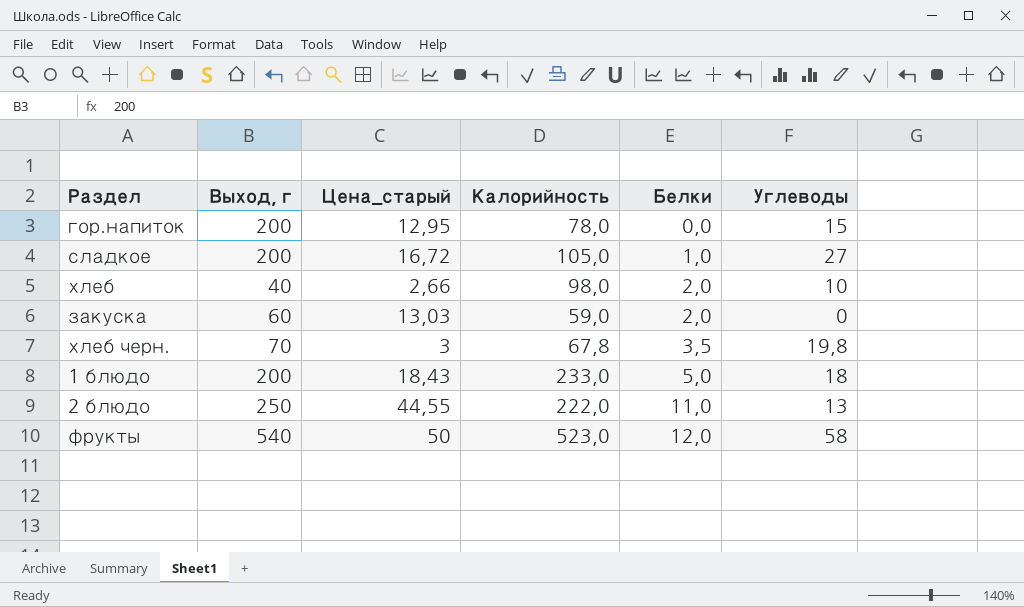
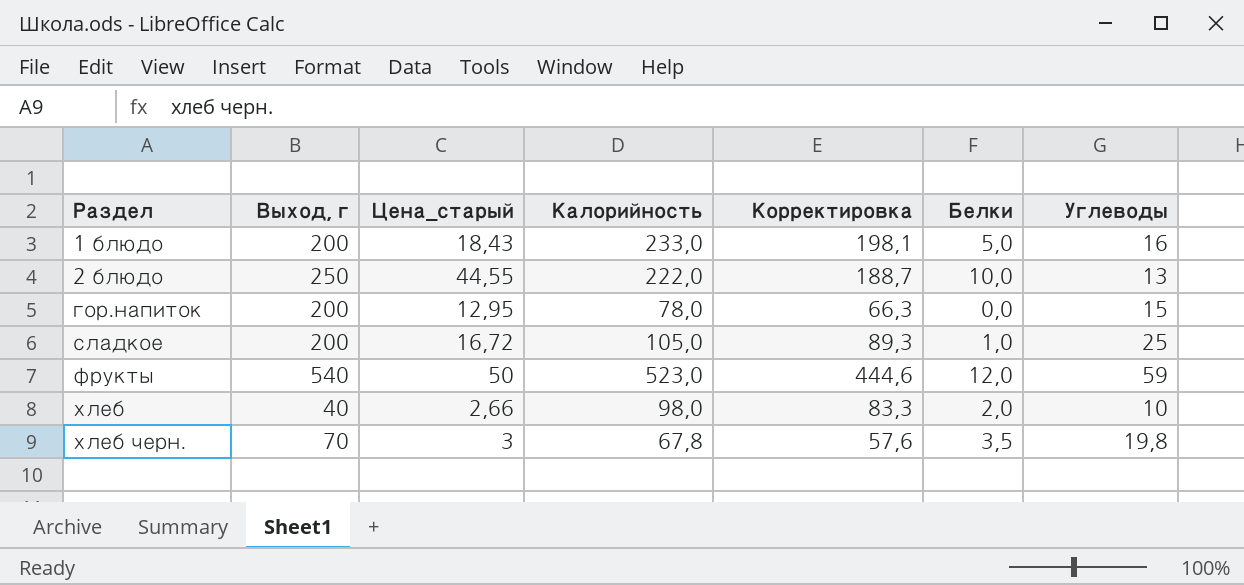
row order: Белки ascending -> Раздел ascending
column Корректировка | formula: none -> [Калорийность] * 0,85
row закуска: 60 | 13,03 | 59,0 | 2,0 | 0 -> none
1 блюдо | Углеводы: 18 -> 16
2 блюдо | Белки: 11,0 -> 10,0
сладкое | Углеводы: 27 -> 25
фрукты | Углеводы: 58 -> 59

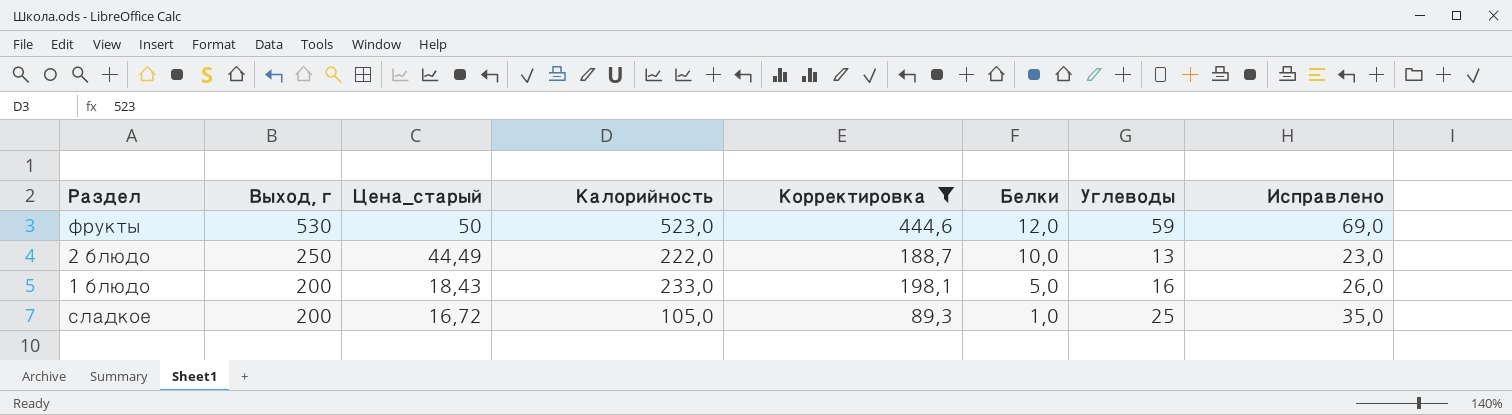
filter: none -> Корректировка >= 89,3
row order: Раздел ascending -> Выход, г descending
column Исправлено | formula: none -> [Углеводы] + 10
фрукты | Выход, г: 540 -> 530
2 блюдо | Цена_старый: 44,55 -> 44,49

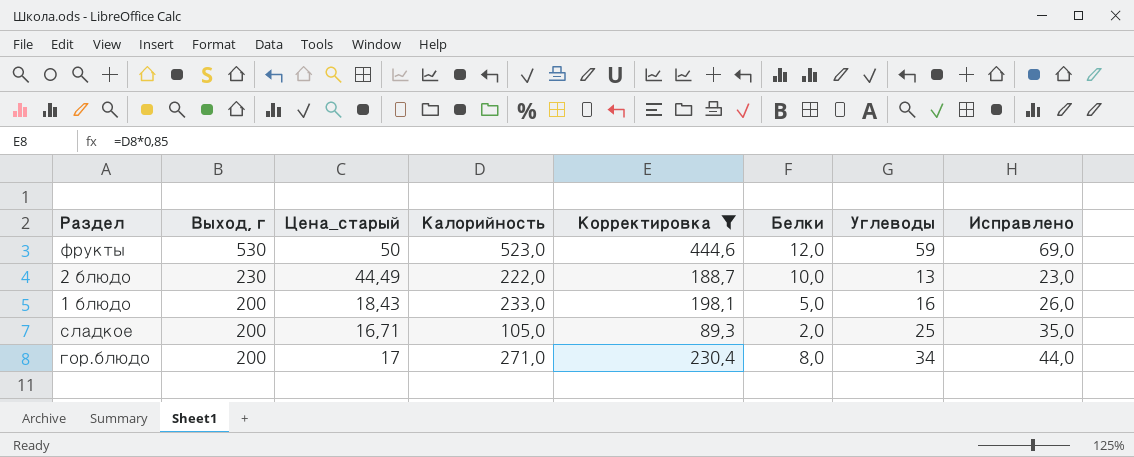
2 блюдо | Выход, г: 250 -> 230
сладкое | Цена_старый: 16,72 -> 16,71
сладкое | Белки: 1,0 -> 2,0
row гор.блюдо: none -> 200 | 17 | 271,0 | 230,4 | 8,0 | 34 | 44,0

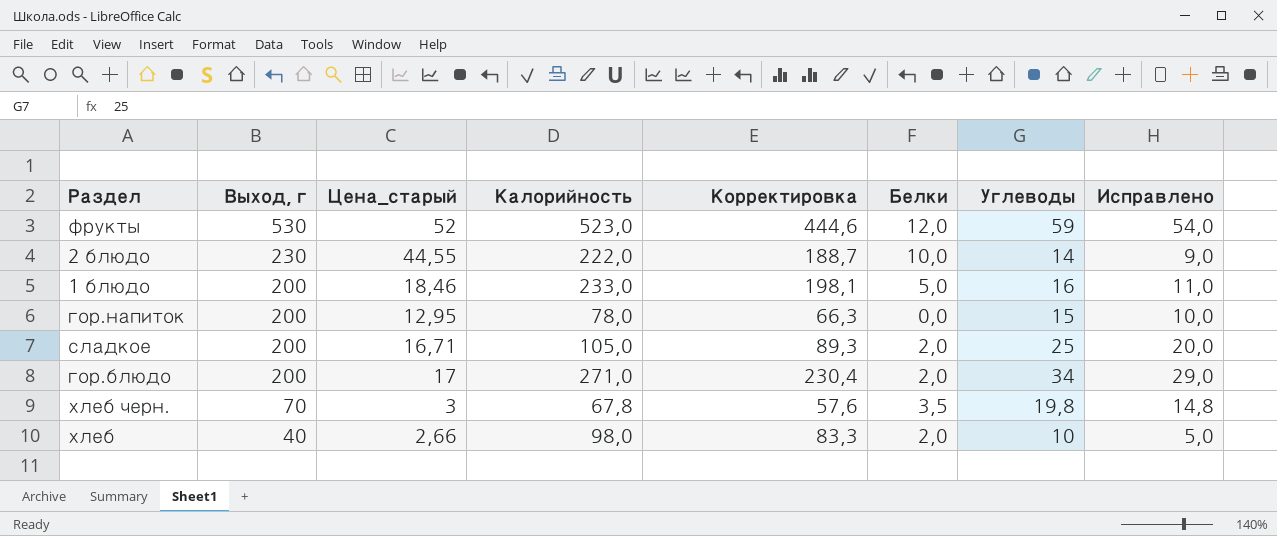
filter: Корректировка >= 89,3 -> none
column Исправлено | formula: [Углеводы] + 10 -> [Углеводы] - 5
фрукты | Цена_старый: 50 -> 52
2 блюдо | Цена_старый: 44,49 -> 44,55
2 блюдо | Углеводы: 13 -> 14
1 блюдо | Цена_старый: 18,43 -> 18,46
гор.блюдо | Белки: 8,0 -> 2,0

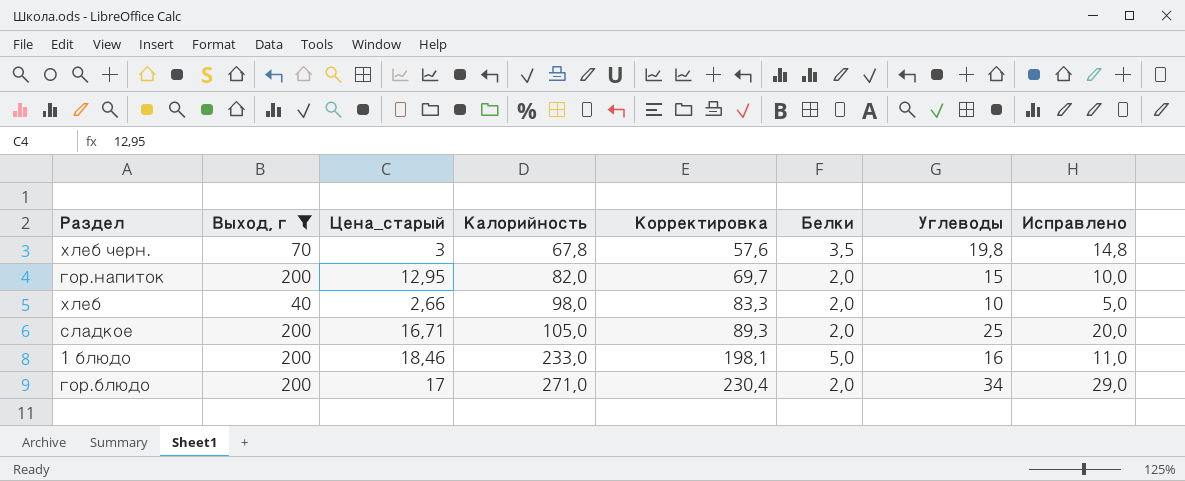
filter: none -> Выход, г <= 200
row order: Выход, г descending -> Калорийность ascending
гор.напиток | Калорийность: 78,0 -> 82,0
гор.напиток | Корректировка: 66,3 -> 69,7
гор.напиток | Белки: 0,0 -> 2,0

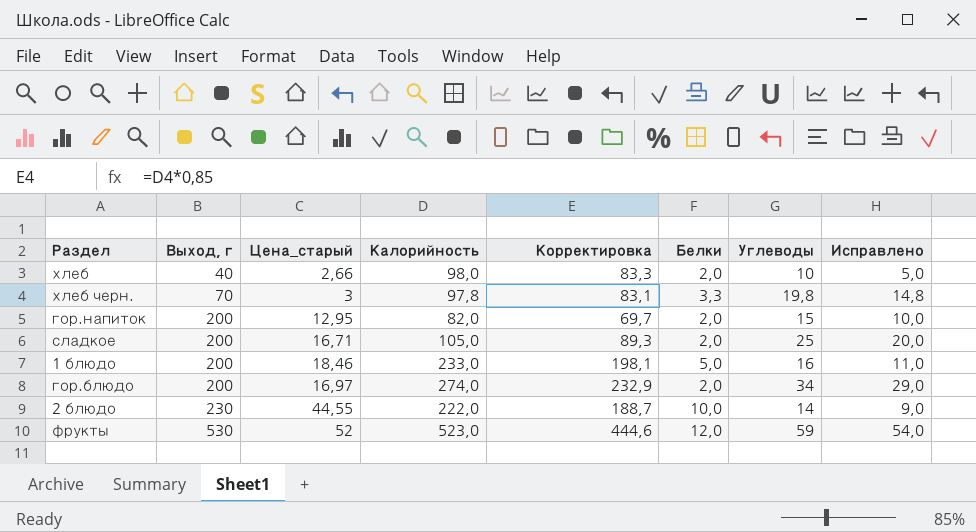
filter: Выход, г <= 200 -> none
row order: Калорийность ascending -> Выход, г ascending
хлеб черн. | Калорийность: 67,8 -> 97,8
хлеб черн. | Корректировка: 57,6 -> 83,1
хлеб черн. | Белки: 3,5 -> 3,3
гор.блюдо | Цена_старый: 17 -> 16,97
гор.блюдо | Калорийность: 271,0 -> 274,0
гор.блюдо | Корректировка: 230,4 -> 232,9

